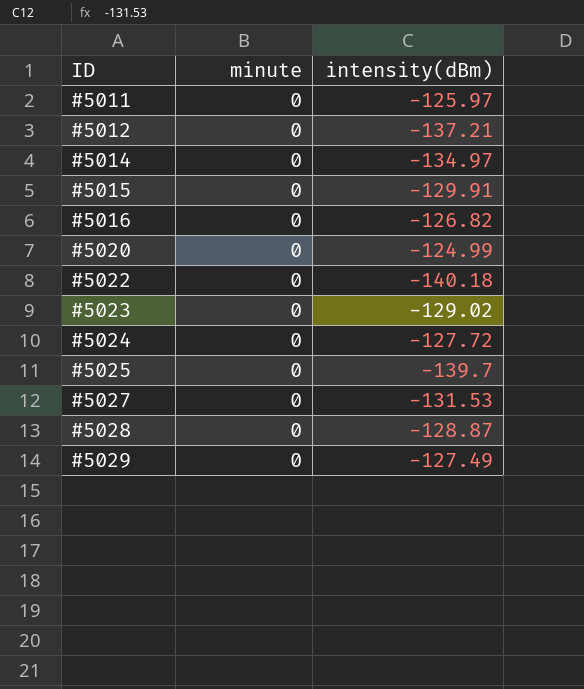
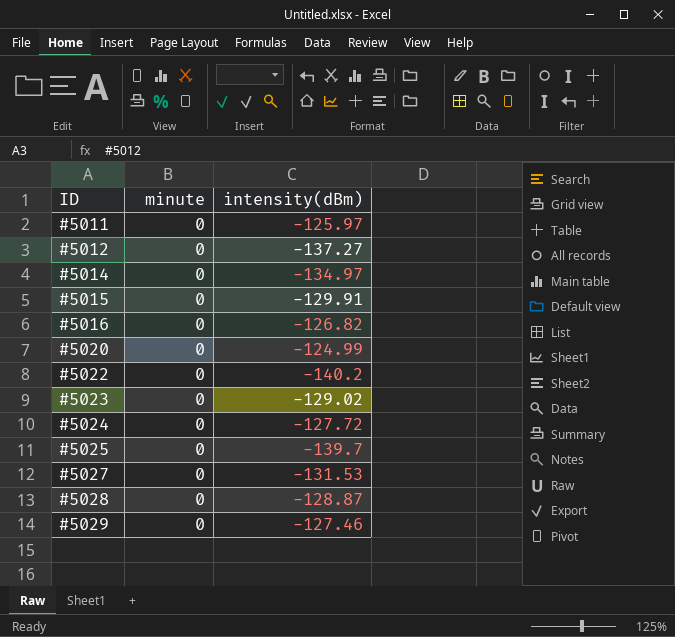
#5012 | intensity(dBm): -137.21 -> -137.27
#5022 | intensity(dBm): -140.18 -> -140.2
#5029 | intensity(dBm): -127.49 -> -127.46

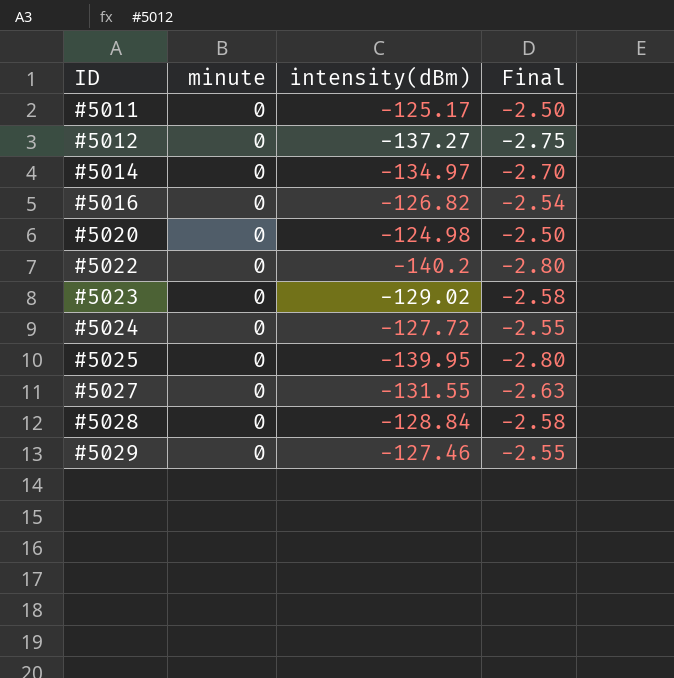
column Final | formula: none -> [intensity(dBm)] * 0.02
row #5015: 0 | -129.91 -> none
#5011 | intensity(dBm): -125.97 -> -125.17
#5020 | intensity(dBm): -124.99 -> -124.98
#5025 | intensity(dBm): -139.7 -> -139.95
#5027 | intensity(dBm): -131.53 -> -131.55
#5028 | intensity(dBm): -128.87 -> -128.84

